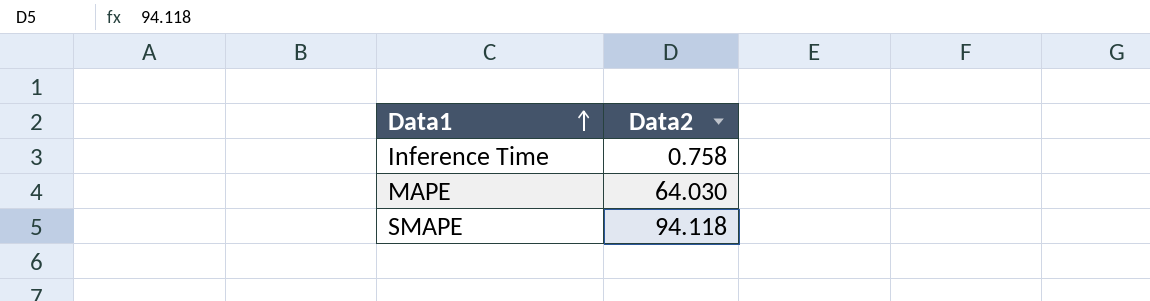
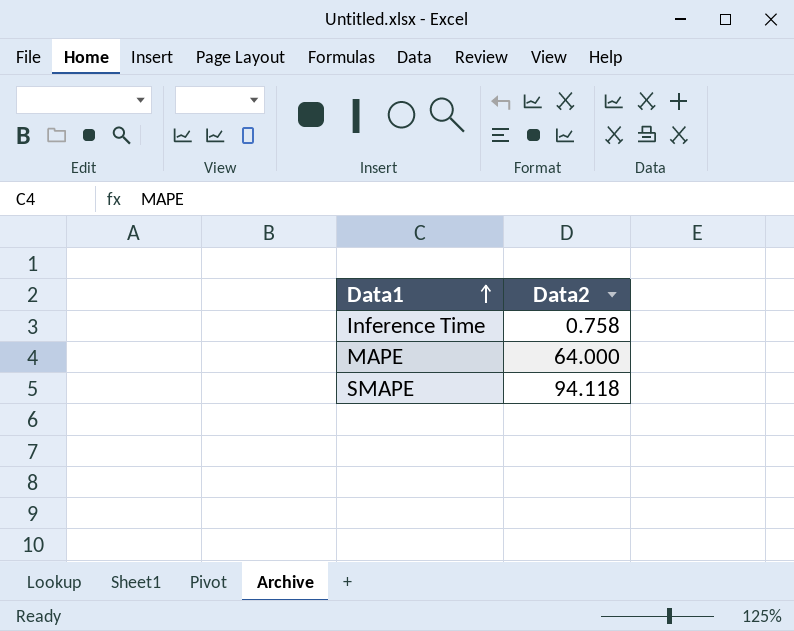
MAPE | Data2: 64.030 -> 64.000

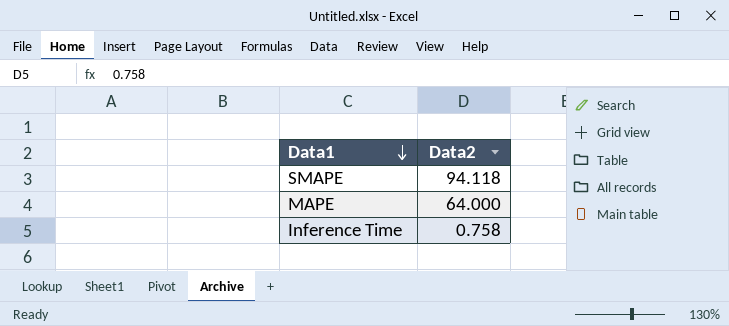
row order: Data1 ascending -> Data1 descending

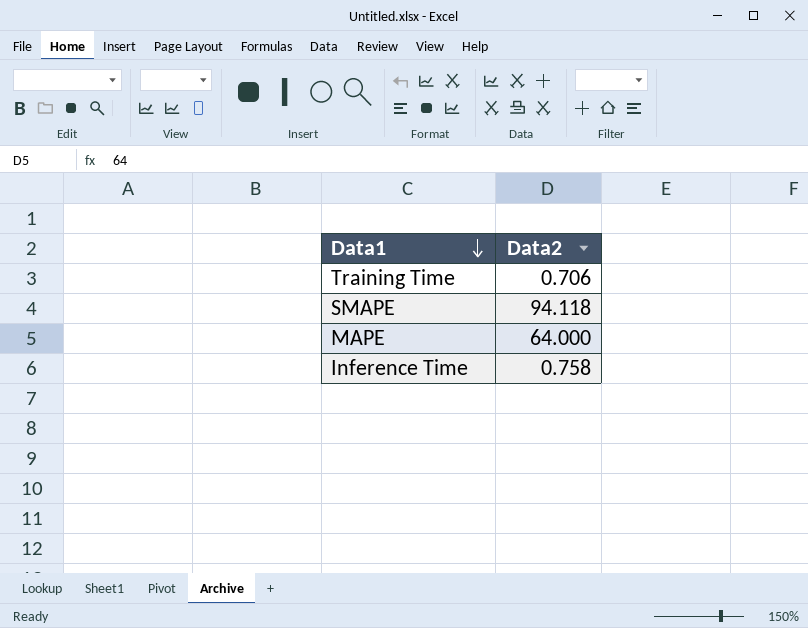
row Training Time: none -> 0.706

